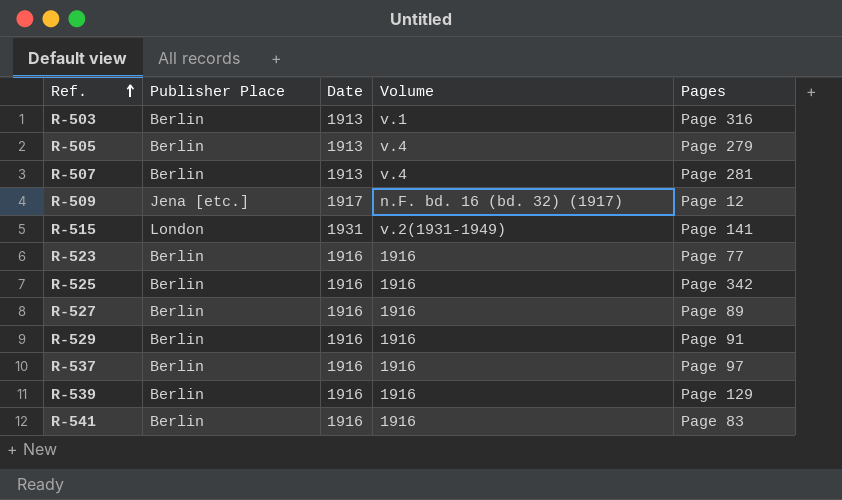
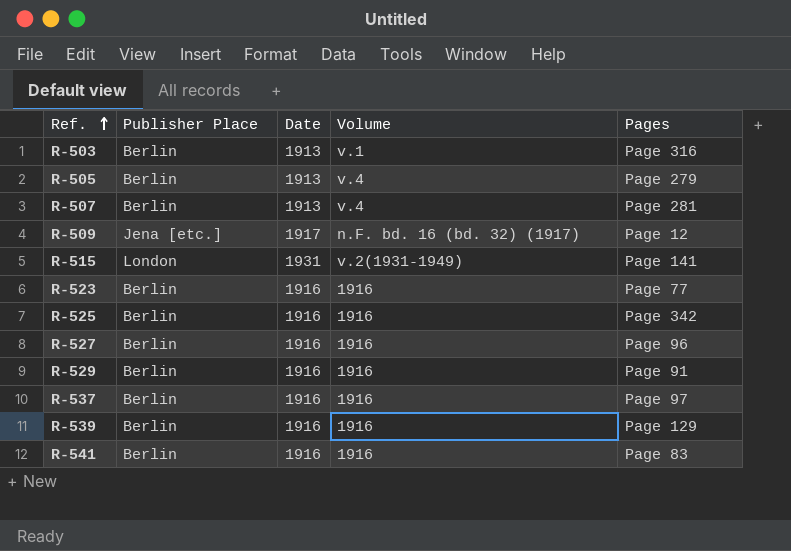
R-527 | Pages: Page 89 -> Page 96

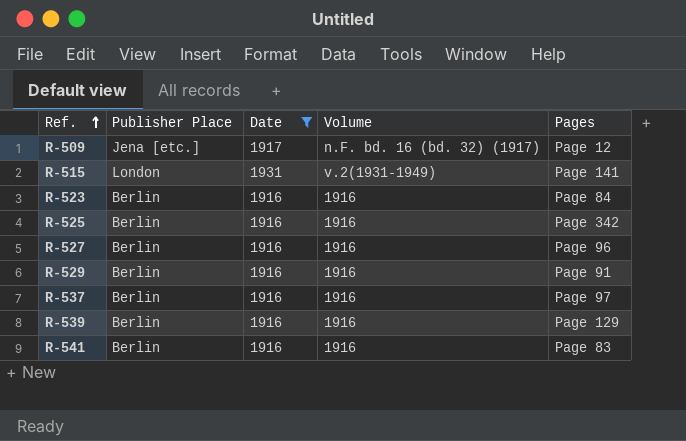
filter: none -> Date != 1913
R-523 | Pages: Page 77 -> Page 84

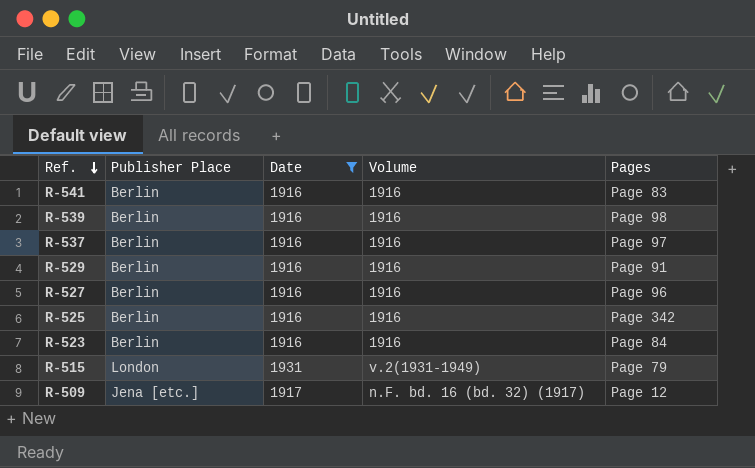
row order: Ref. ascending -> Ref. descending
R-539 | Pages: Page 129 -> Page 98
R-515 | Pages: Page 141 -> Page 79

